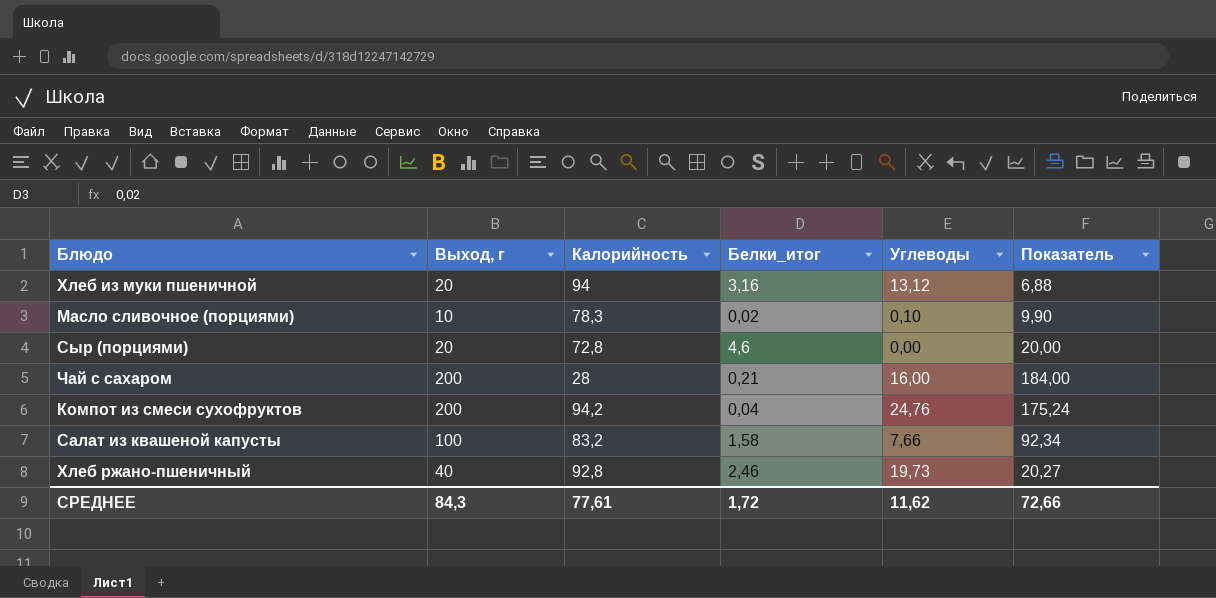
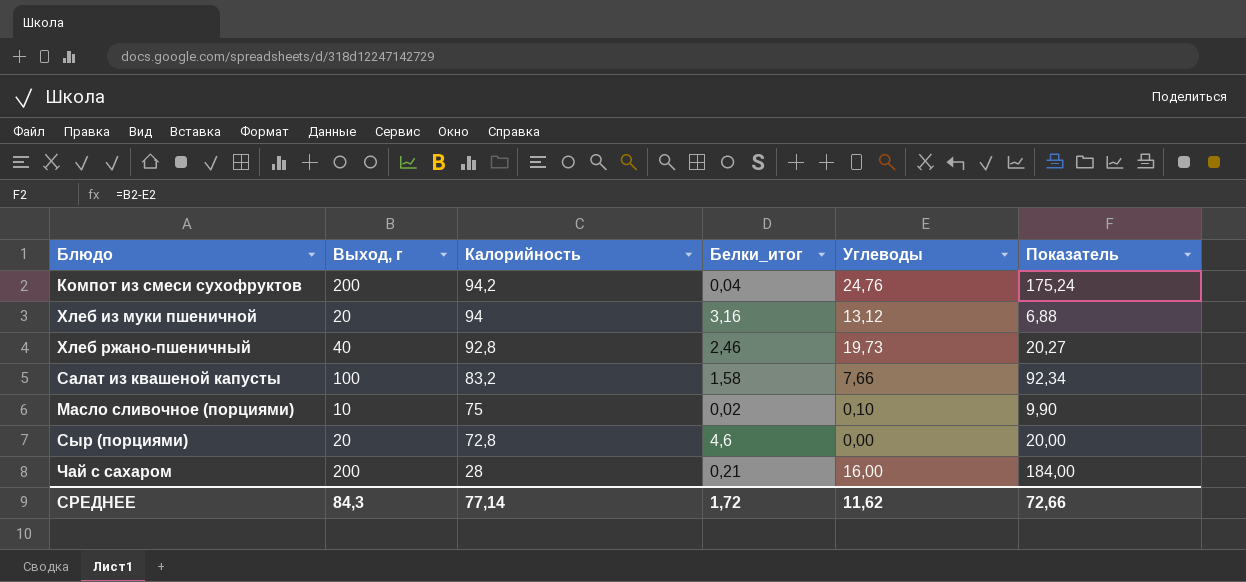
row order: none -> Калорийность descending
Масло сливочное (порциями) | Калорийность: 78,3 -> 75
СРЕДНЕЕ | Калорийность: 77,61 -> 77,14

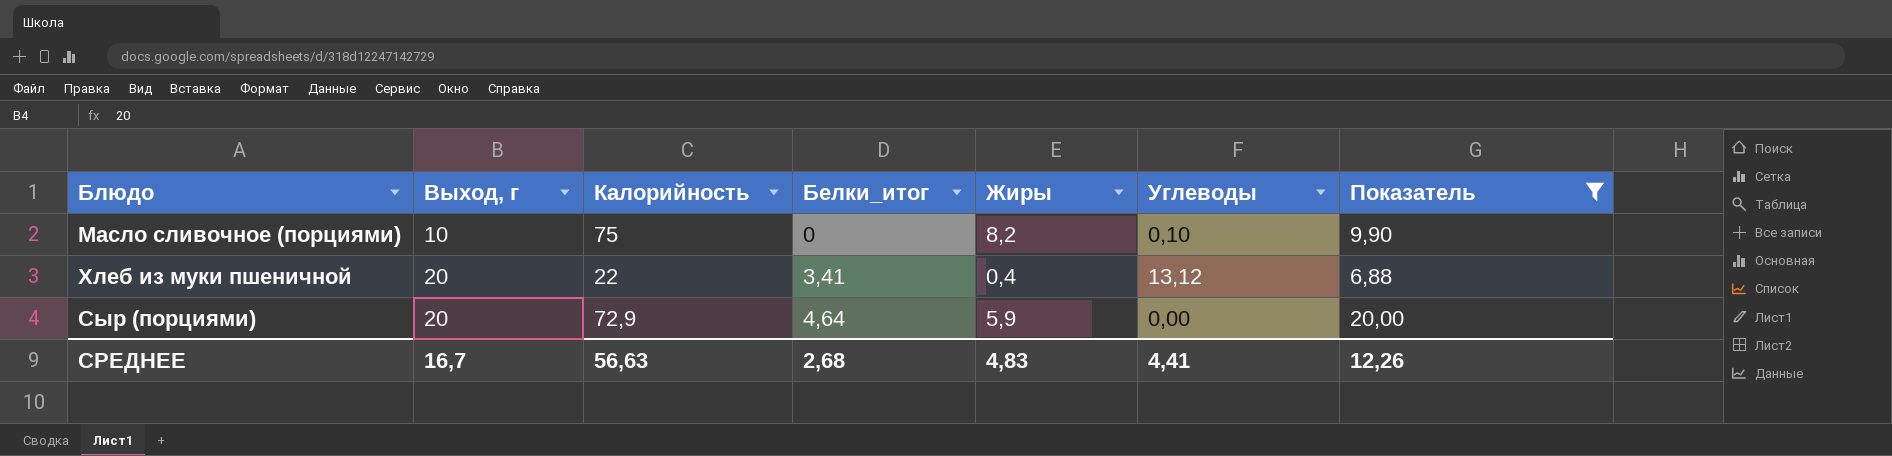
filter: none -> Показатель <= 20,00
row order: Калорийность descending -> Выход, г ascending
column Жиры | position: none -> 5
Масло сливочное (порциями) | Белки_итог: 0,02 -> 0
Хлеб из муки пшеничной | Калорийность: 94 -> 22
Хлеб из муки пшеничной | Белки_итог: 3,16 -> 3,41
Сыр (порциями) | Калорийность: 72,8 -> 72,9
Сыр (порциями) | Белки_итог: 4,6 -> 4,64
СРЕДНЕЕ | Выход, г: 84,3 -> 16,7
СРЕДНЕЕ | Калорийность: 77,14 -> 56,63
СРЕДНЕЕ | Белки_итог: 1,72 -> 2,68
СРЕДНЕЕ | Углеводы: 11,62 -> 4,41
СРЕДНЕЕ | Показатель: 72,66 -> 12,26

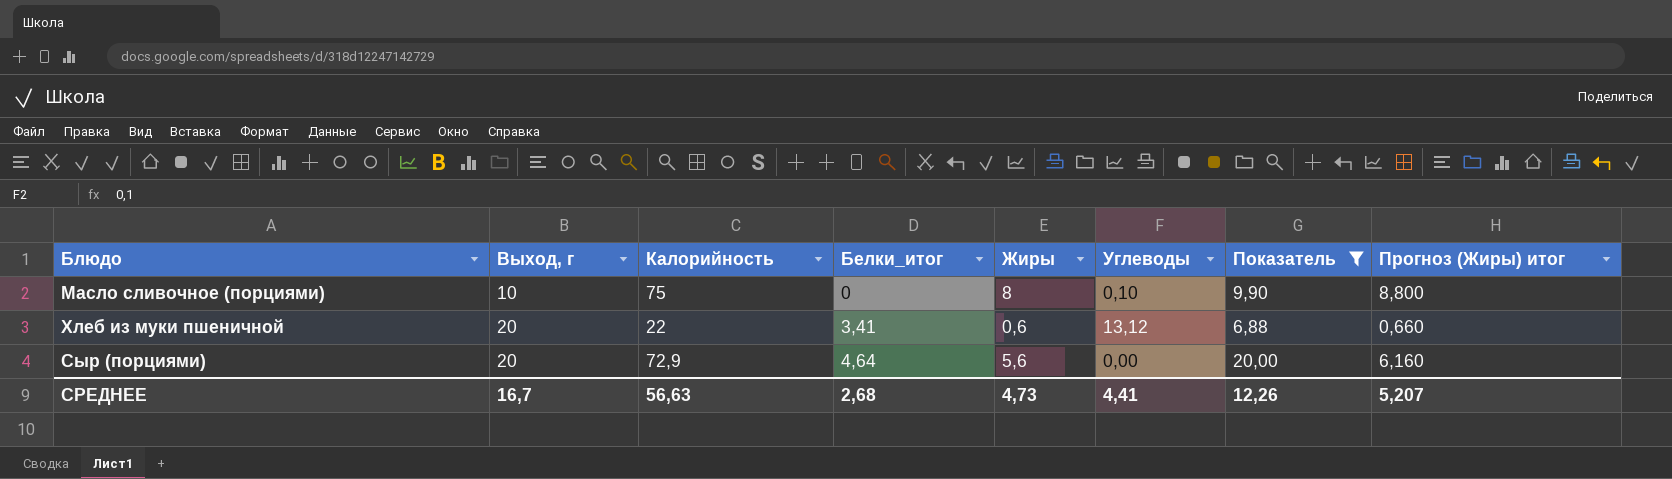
column Прогноз (Жиры) итог | formula: none -> [Жиры] * 1,1
Масло сливочное (порциями) | Жиры: 8,2 -> 8
Хлеб из муки пшеничной | Жиры: 0,4 -> 0,6
Сыр (порциями) | Жиры: 5,9 -> 5,6
СРЕДНЕЕ | Жиры: 4,83 -> 4,73

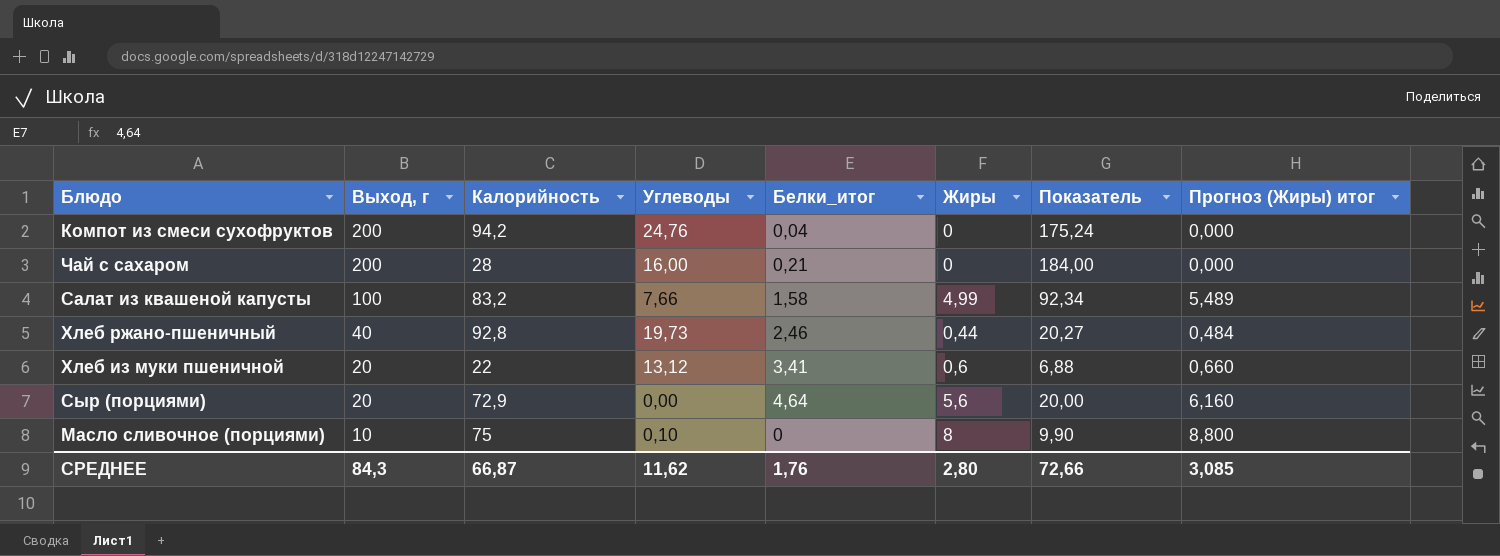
filter: Показатель <= 20,00 -> none
row order: Выход, г ascending -> Выход, г descending
column Углеводы | position: 6 -> 4
СРЕДНЕЕ | Выход, г: 16,7 -> 84,3
СРЕДНЕЕ | Калорийность: 56,63 -> 66,87
СРЕДНЕЕ | Углеводы: 4,41 -> 11,62
СРЕДНЕЕ | Белки_итог: 2,68 -> 1,76
СРЕДНЕЕ | Жиры: 4,73 -> 2,80
СРЕДНЕЕ | Показатель: 12,26 -> 72,66
СРЕДНЕЕ | Прогноз (Жиры) итог: 5,207 -> 3,085

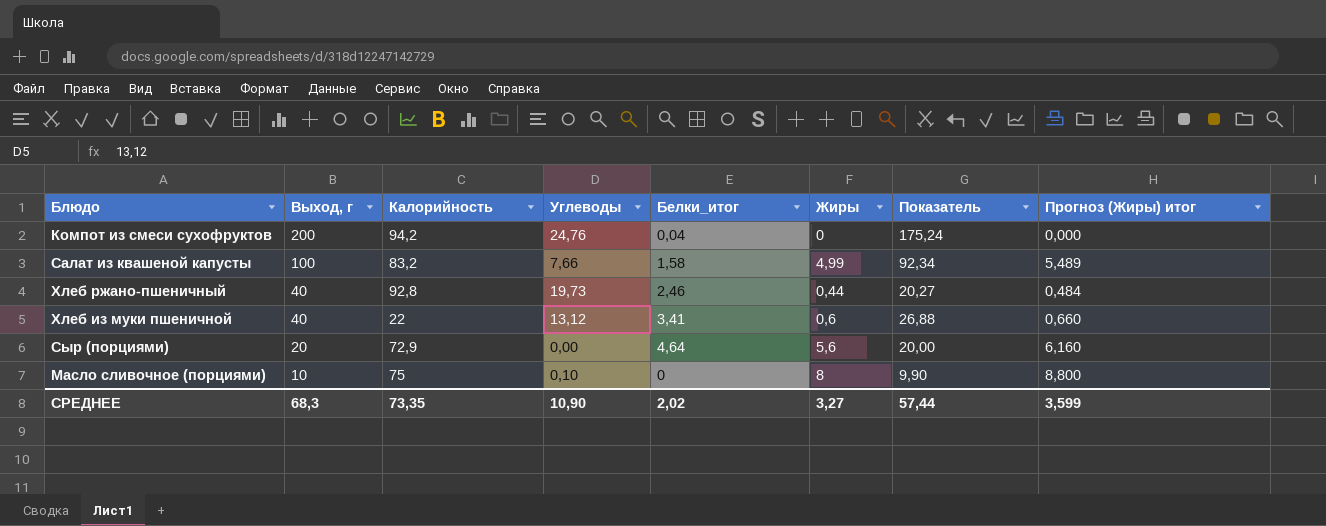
row Чай с сахаром: 200 | 28 | 16,00 | 0,21 | 0 | 184,00 | 0,000 -> none
Хлеб из муки пшеничной | Выход, г: 20 -> 40
Хлеб из муки пшеничной | Показатель: 6,88 -> 26,88
СРЕДНЕЕ | Выход, г: 84,3 -> 68,3
СРЕДНЕЕ | Калорийность: 66,87 -> 73,35
СРЕДНЕЕ | Углеводы: 11,62 -> 10,90
СРЕДНЕЕ | Белки_итог: 1,76 -> 2,02
СРЕДНЕЕ | Жиры: 2,80 -> 3,27
СРЕДНЕЕ | Показатель: 72,66 -> 57,44
СРЕДНЕЕ | Прогноз (Жиры) итог: 3,085 -> 3,599

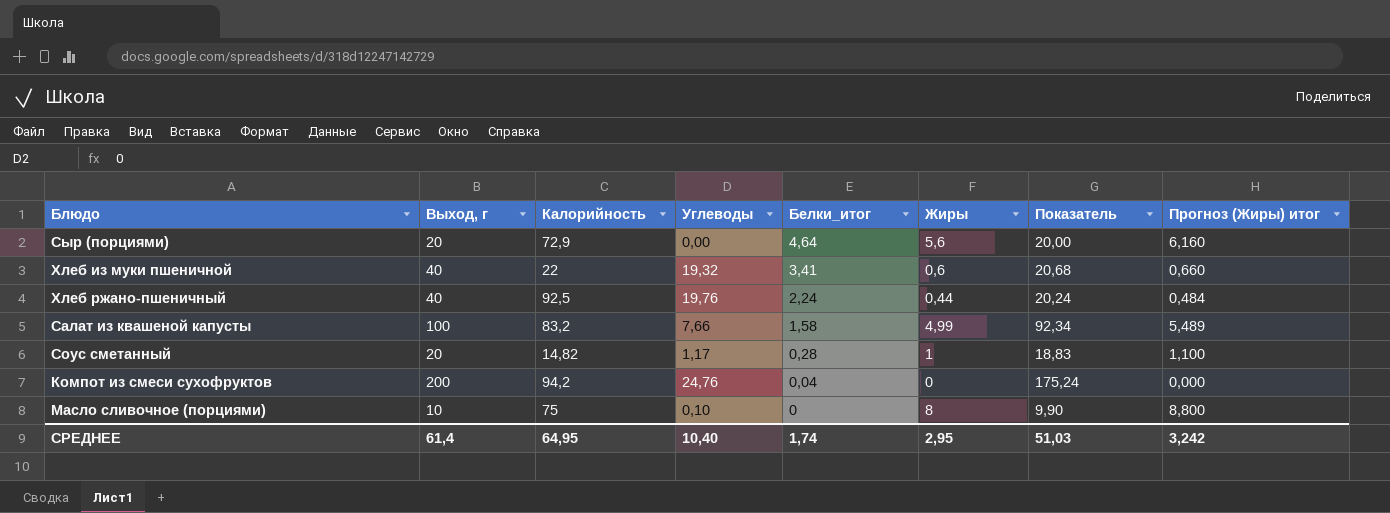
row order: Выход, г descending -> Белки_итог descending
Хлеб из муки пшеничной | Углеводы: 13,12 -> 19,32
Хлеб из муки пшеничной | Показатель: 26,88 -> 20,68
Хлеб ржано-пшеничный | Калорийность: 92,8 -> 92,5
Хлеб ржано-пшеничный | Углеводы: 19,73 -> 19,76
Хлеб ржано-пшеничный | Белки_итог: 2,46 -> 2,24
Хлеб ржано-пшеничный | Показатель: 20,27 -> 20,24
row Соус сметанный: none -> 20 | 14,82 | 1,17 | 0,28 | 1 | 18,83 | 1,100
СРЕДНЕЕ | Выход, г: 68,3 -> 61,4
СРЕДНЕЕ | Калорийность: 73,35 -> 64,95
СРЕДНЕЕ | Углеводы: 10,90 -> 10,40
СРЕДНЕЕ | Белки_итог: 2,02 -> 1,74
СРЕДНЕЕ | Жиры: 3,27 -> 2,95
СРЕДНЕЕ | Показатель: 57,44 -> 51,03
СРЕДНЕЕ | Прогноз (Жиры) итог: 3,599 -> 3,242

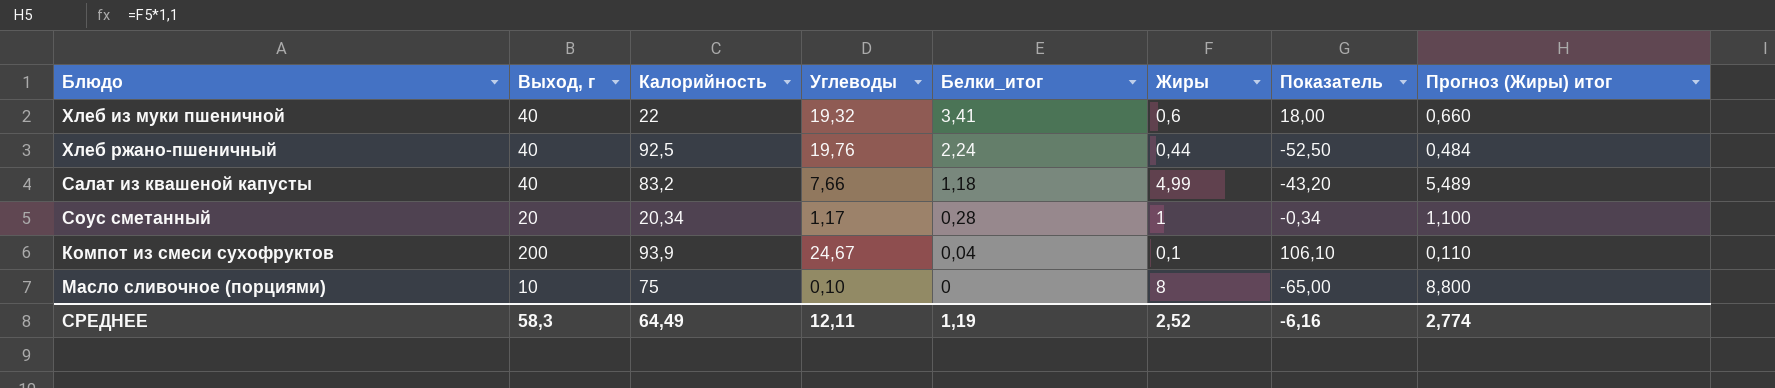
column Показатель | formula: [Выход, г] - [Углеводы] -> [Выход, г] - [Калорийность]
row Сыр (порциями): 20 | 72,9 | 0,00 | 4,64 | 5,6 | 20,00 | 6,160 -> none
Салат из квашеной капусты | Выход, г: 100 -> 40
Салат из квашеной капусты | Белки_итог: 1,58 -> 1,18
Соус сметанный | Калорийность: 14,82 -> 20,34
Компот из смеси сухофруктов | Калорийность: 94,2 -> 93,9
Компот из смеси сухофруктов | Углеводы: 24,76 -> 24,67
Компот из смеси сухофруктов | Жиры: 0 -> 0,1
Компот из смеси сухофруктов | Прогноз (Жиры) итог: 0,000 -> 0,110
СРЕДНЕЕ | Выход, г: 61,4 -> 58,3
СРЕДНЕЕ | Калорийность: 64,95 -> 64,49
СРЕДНЕЕ | Углеводы: 10,40 -> 12,11
СРЕДНЕЕ | Белки_итог: 1,74 -> 1,19
СРЕДНЕЕ | Жиры: 2,95 -> 2,52
СРЕДНЕЕ | Показатель: 51,03 -> -6,16
СРЕДНЕЕ | Прогноз (Жиры) итог: 3,242 -> 2,774

